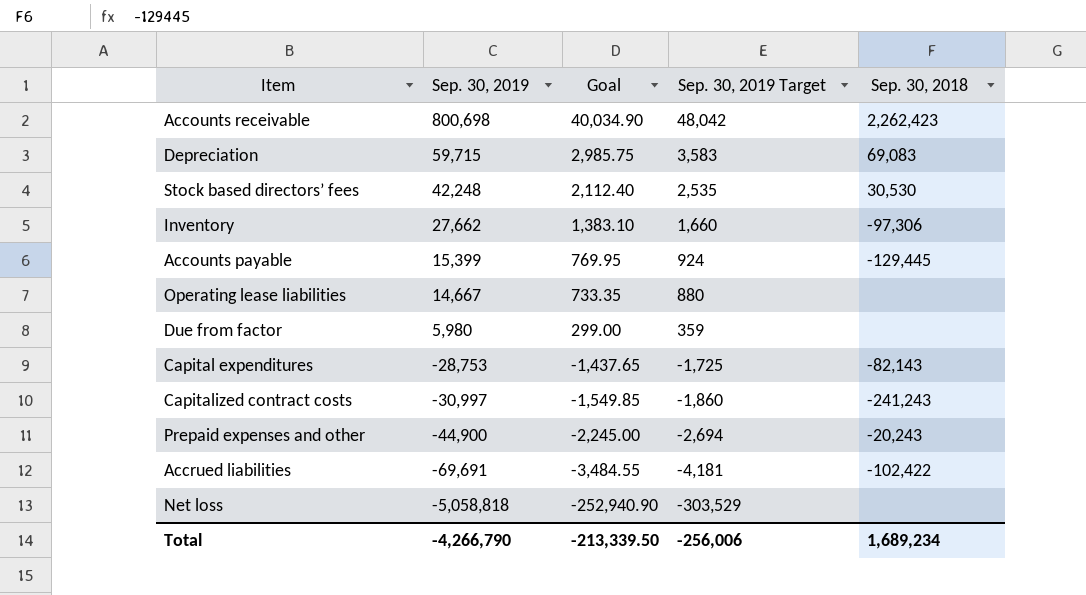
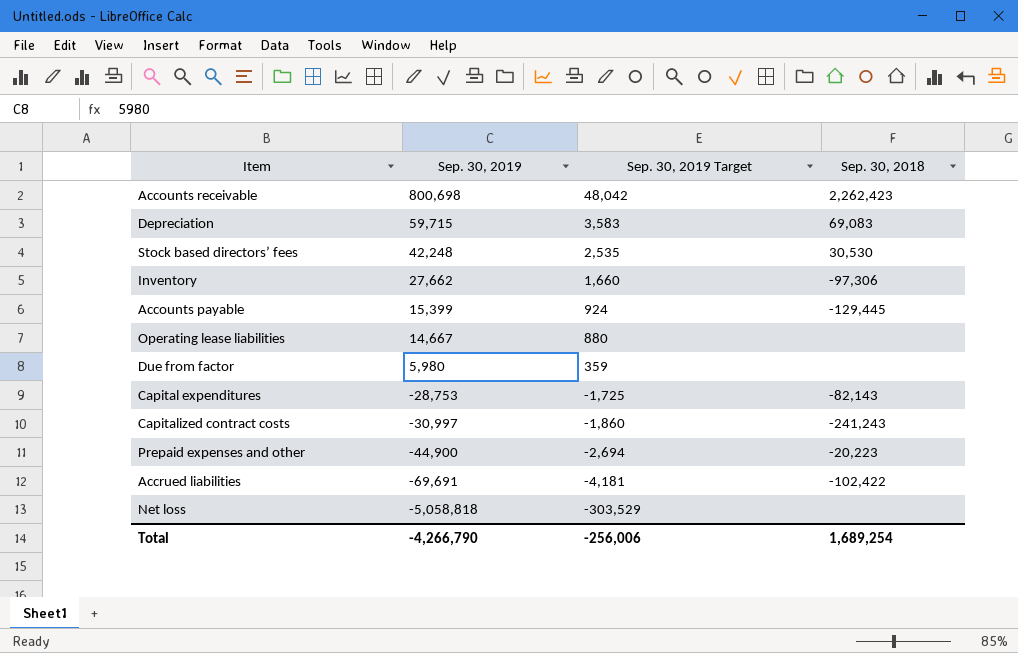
column Goal | formula: [Sep. 30, 2019] * 0.05 -> none
Prepaid expenses and other | Sep. 30, 2018: -20,243 -> -20,223
Total | Sep. 30, 2018: 1,689,234 -> 1,689,254

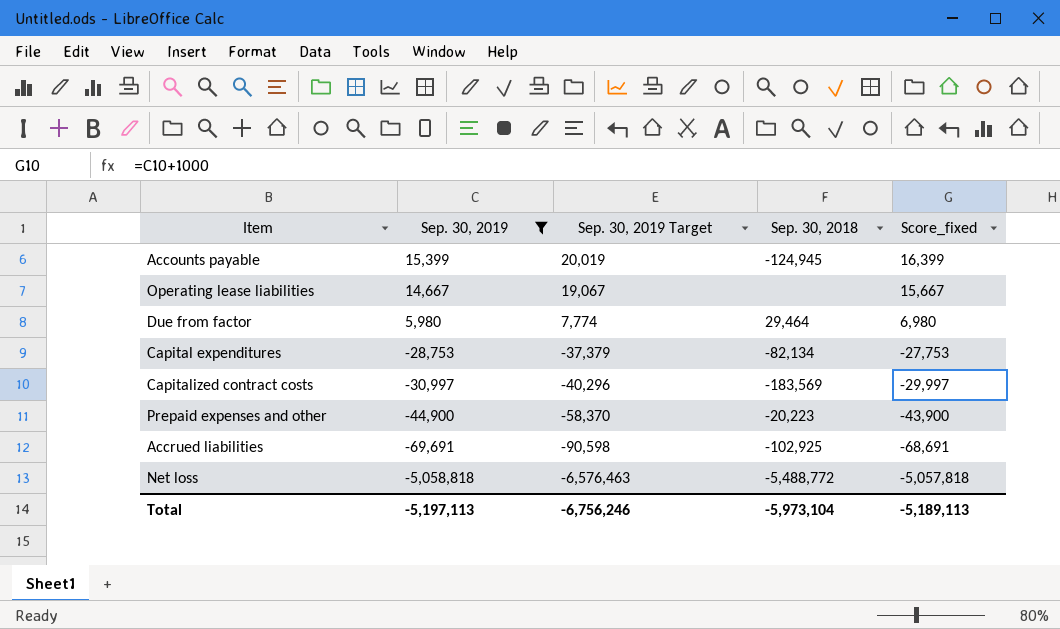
filter: none -> Sep. 30, 2019 <= 15,399
column Sep. 30, 2019 Target | formula: [Sep. 30, 2019] * 0.06 -> [Sep. 30, 2019] * 1.3
column Score_fixed | formula: none -> [Sep. 30, 2019] + 1000
Accounts payable | Sep. 30, 2018: -129,445 -> -124,945
Due from factor | Sep. 30, 2018: none -> 29,464
Capital expenditures | Sep. 30, 2018: -82,143 -> -82,134
Capitalized contract costs | Sep. 30, 2018: -241,243 -> -183,569
Accrued liabilities | Sep. 30, 2018: -102,422 -> -102,925
Net loss | Sep. 30, 2018: none -> -5,488,772
Total | Sep. 30, 2019: -4,266,790 -> -5,197,113
Total | Sep. 30, 2019 Target: -256,006 -> -6,756,246
Total | Sep. 30, 2018: 1,689,254 -> -5,973,104

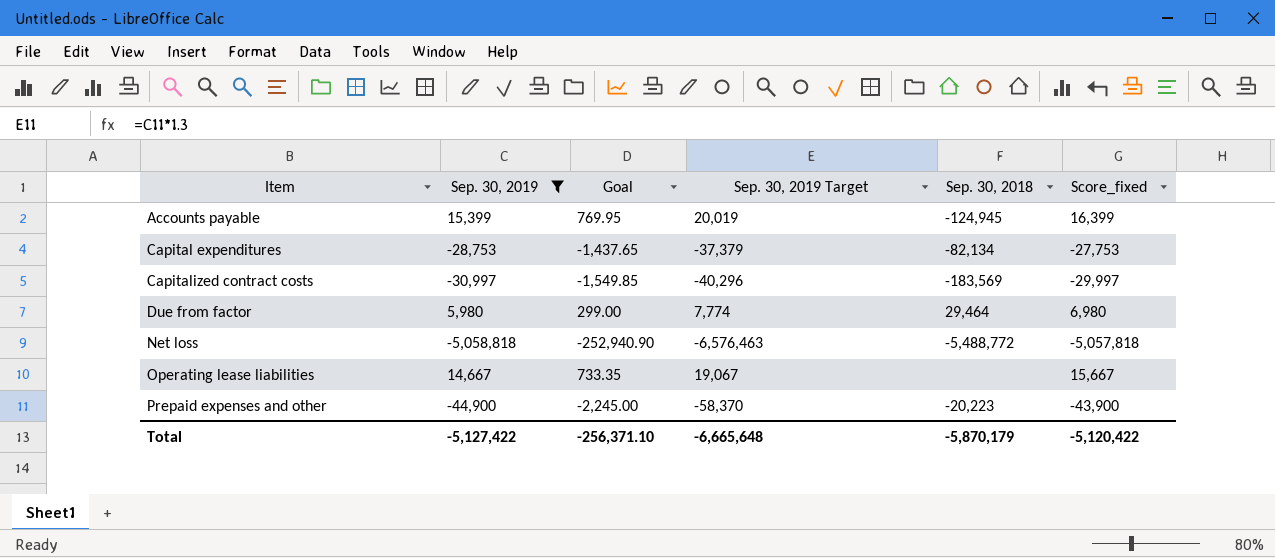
row order: Sep. 30, 2019 descending -> Item ascending
column Goal | formula: none -> [Sep. 30, 2019] * 0.05
row Accrued liabilities: -69,691 | -90,598 | -102,925 | -68,691 -> none
Total | Sep. 30, 2019: -5,197,113 -> -5,127,422
Total | Sep. 30, 2019 Target: -6,756,246 -> -6,665,648
Total | Sep. 30, 2018: -5,973,104 -> -5,870,179
Total | Score_fixed: -5,189,113 -> -5,120,422

